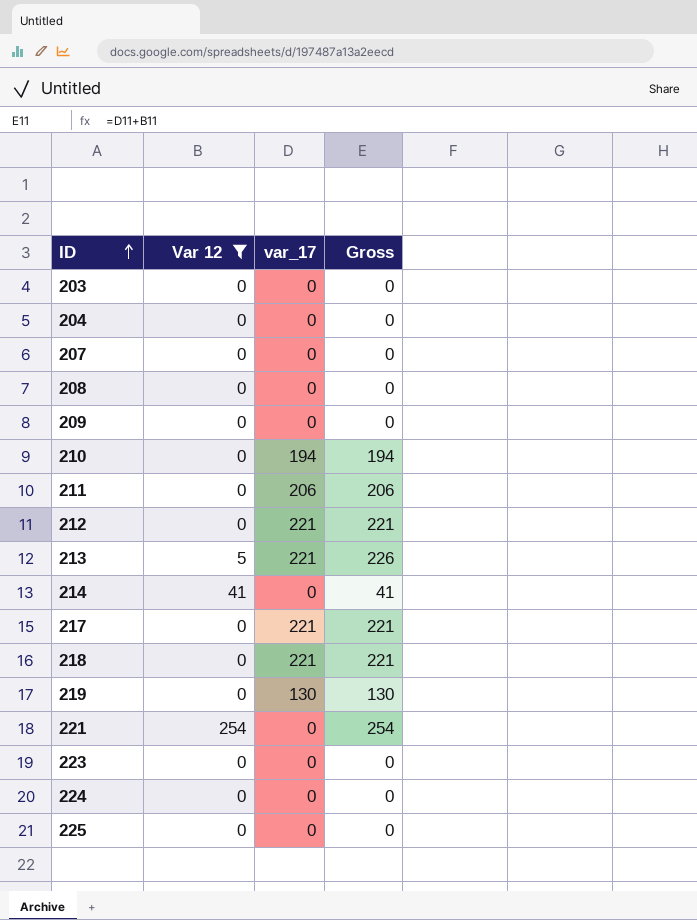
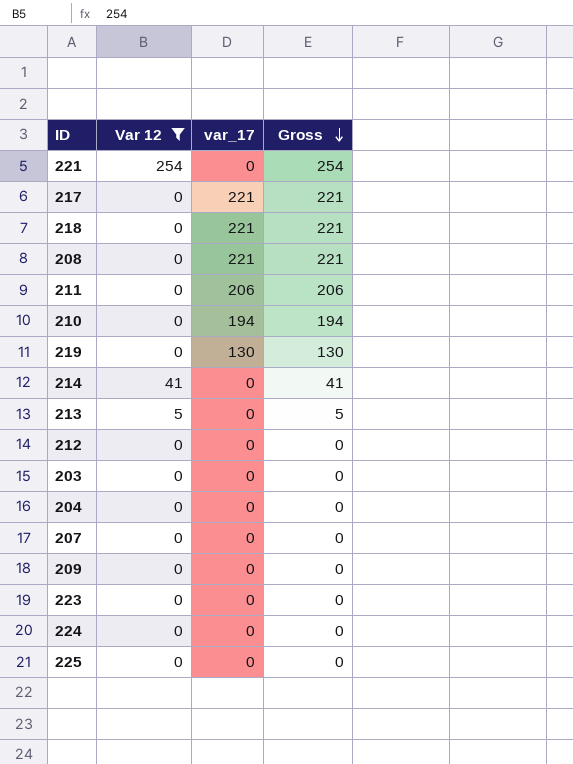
row order: ID ascending -> Gross descending
208 | var_17: 0 -> 221
208 | Gross: 0 -> 221
213 | var_17: 221 -> 0
213 | Gross: 226 -> 5
212 | var_17: 221 -> 0
212 | Gross: 221 -> 0

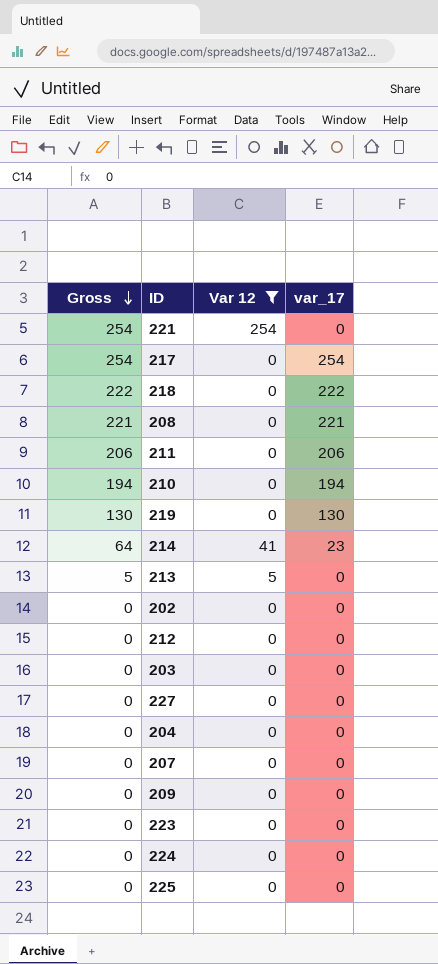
column Gross | position: 4 -> 1
217 | Gross: 221 -> 254
217 | var_17: 221 -> 254
218 | Gross: 221 -> 222
218 | var_17: 221 -> 222
214 | Gross: 41 -> 64
214 | var_17: 0 -> 23
row 202: none -> 0 | 0 | 0
row 227: none -> 0 | 0 | 0

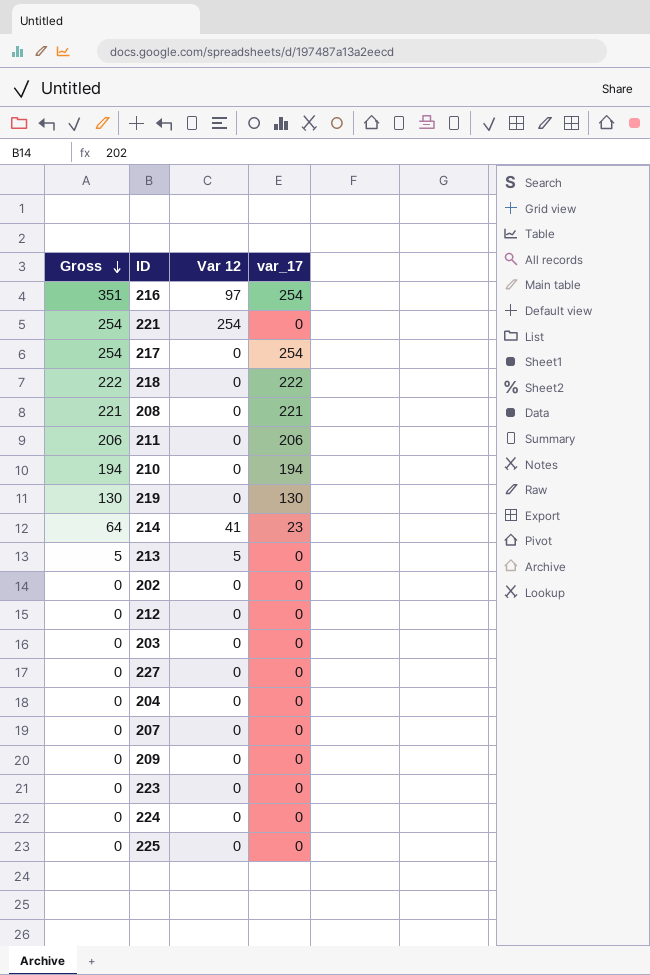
filter: Var 12 != 97 -> none

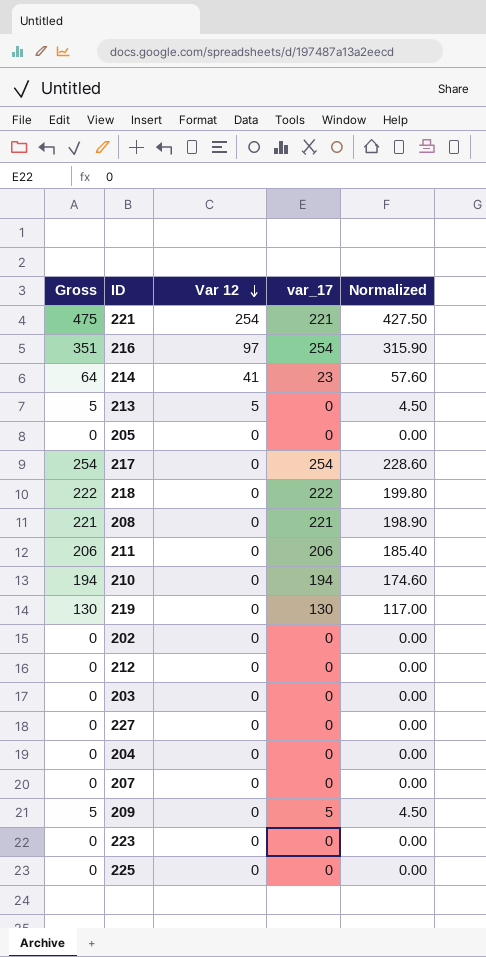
row order: Gross descending -> Var 12 descending
column Normalized | formula: none -> [Gross] * 0.9
row 224: 0 | 0 | 0 -> none
221 | Gross: 254 -> 475
221 | var_17: 0 -> 221
row 205: none -> 0 | 0 | 0 | 0.00
209 | Gross: 0 -> 5
209 | var_17: 0 -> 5

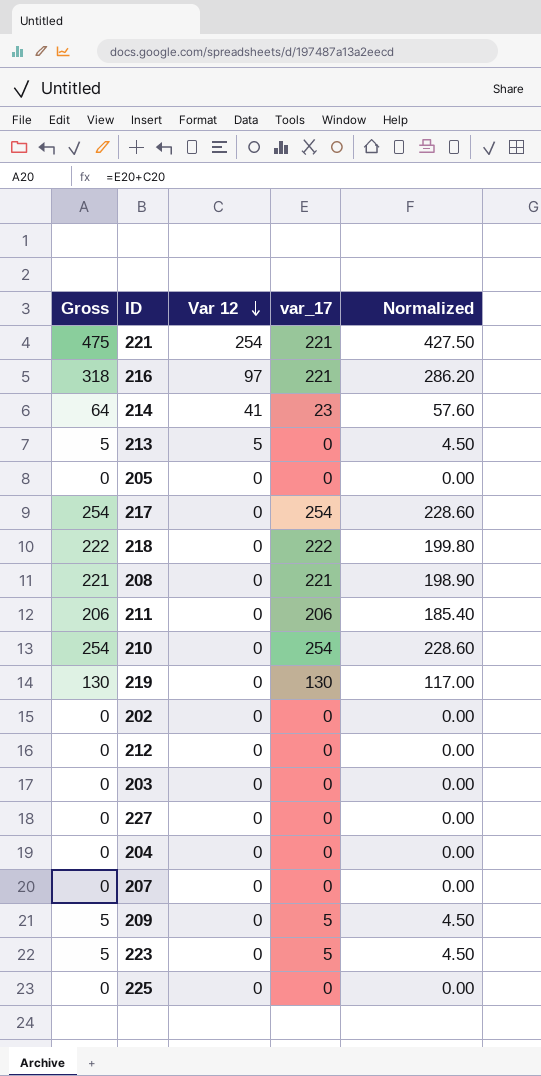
216 | Gross: 351 -> 318
216 | var_17: 254 -> 221
216 | Normalized: 315.90 -> 286.20
210 | Gross: 194 -> 254
210 | var_17: 194 -> 254
210 | Normalized: 174.60 -> 228.60
223 | Gross: 0 -> 5
223 | var_17: 0 -> 5
223 | Normalized: 0.00 -> 4.50

